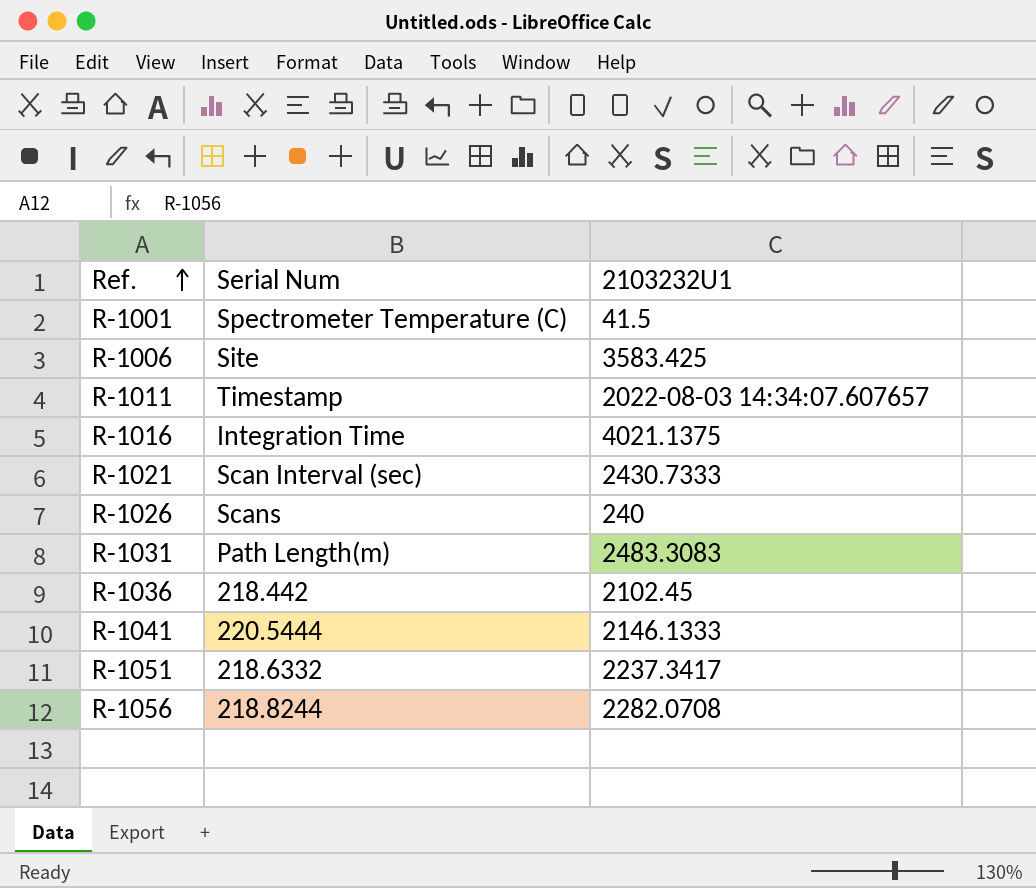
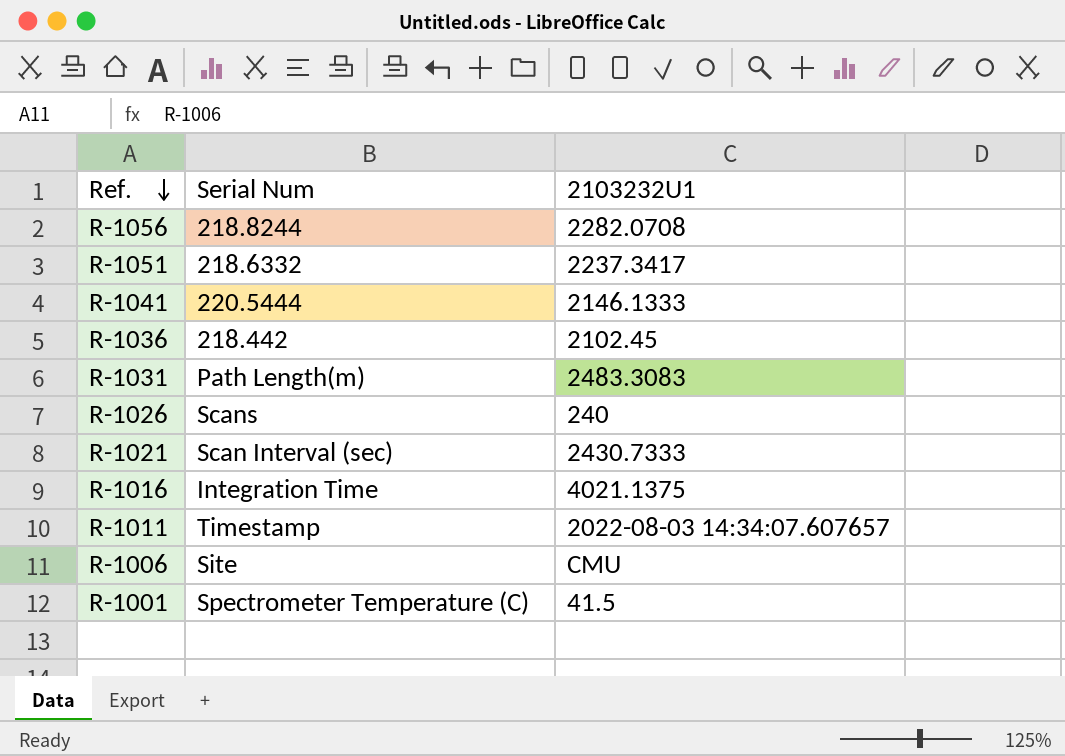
row order: Ref. ascending -> Ref. descending
R-1006 | 2103232U1: 3583.425 -> CMU

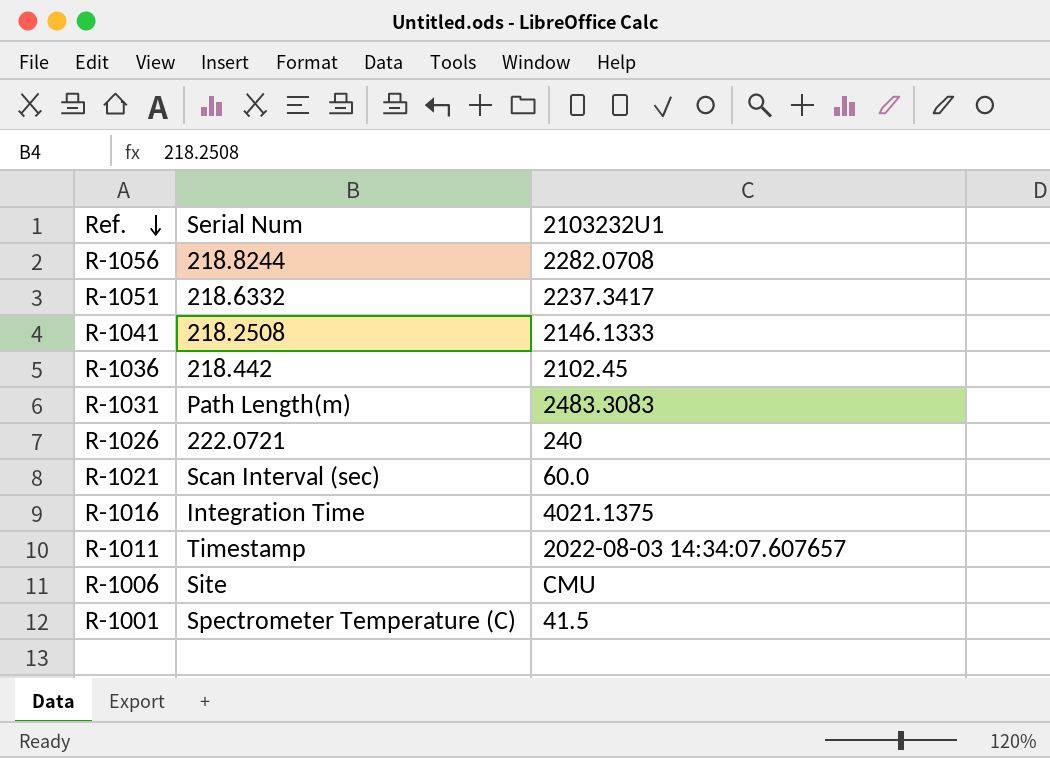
R-1041 | Serial Num: 220.5444 -> 218.2508
R-1026 | Serial Num: Scans -> 222.0721
R-1021 | 2103232U1: 2430.7333 -> 60.0

